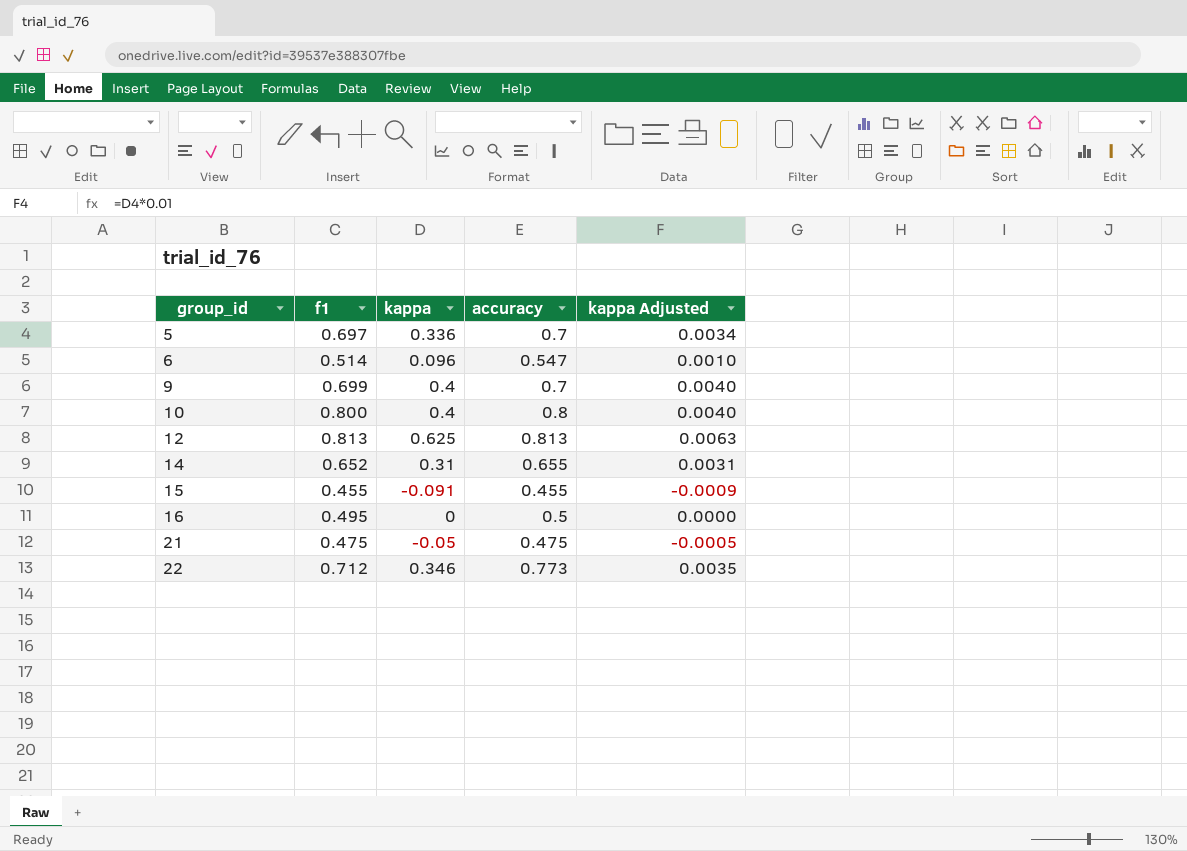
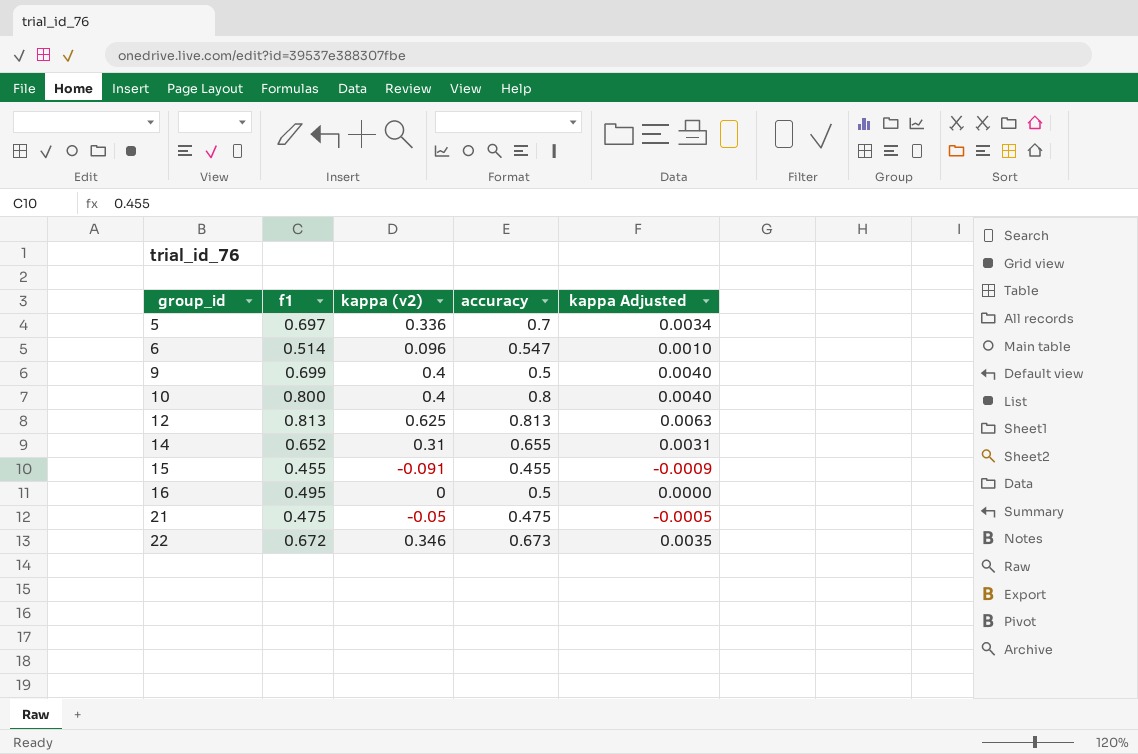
column name: kappa -> kappa (v2)
9 | accuracy: 0.7 -> 0.5
22 | f1: 0.712 -> 0.672
22 | accuracy: 0.773 -> 0.673

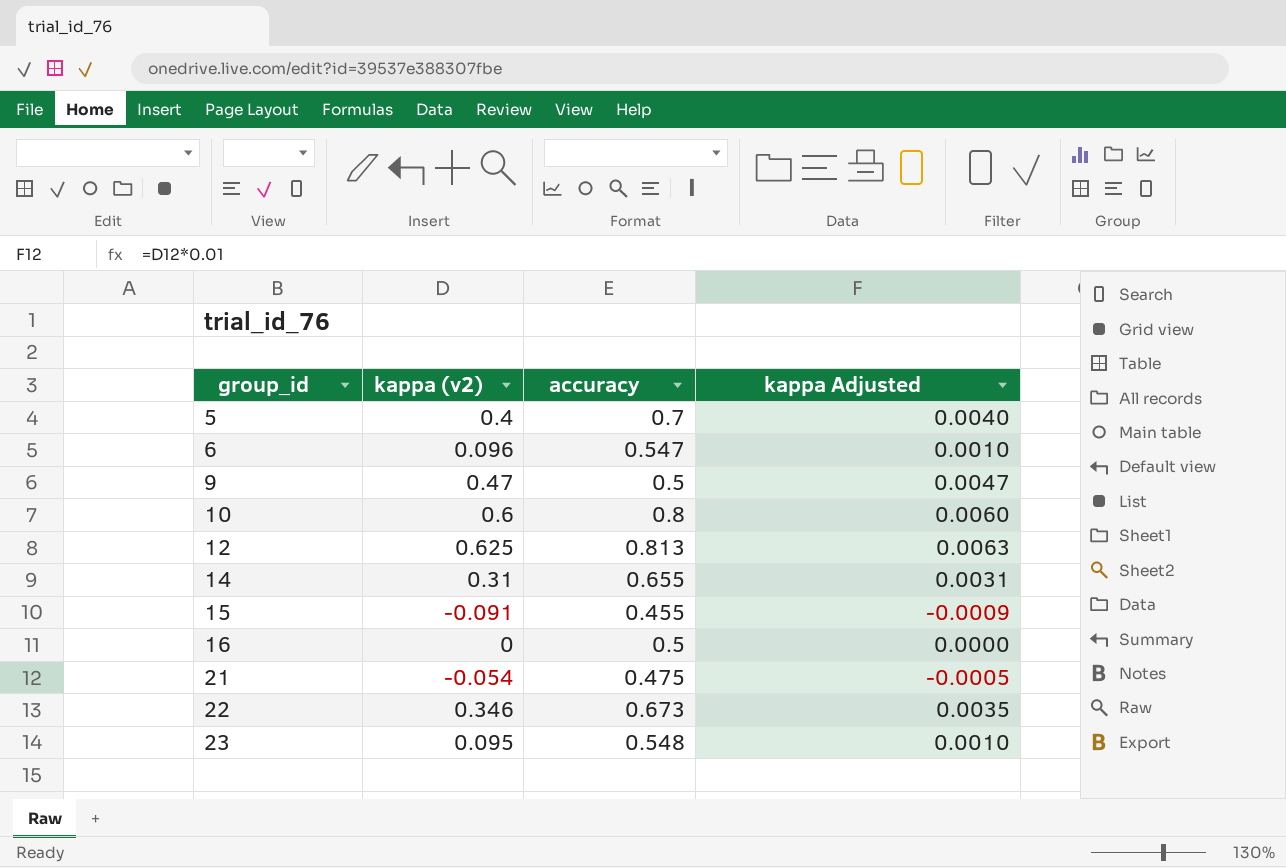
column f1 | position: 2 -> none
5 | kappa (v2): 0.336 -> 0.4
5 | kappa Adjusted: 0.0034 -> 0.0040
9 | kappa (v2): 0.4 -> 0.47
9 | kappa Adjusted: 0.0040 -> 0.0047
10 | kappa (v2): 0.4 -> 0.6
10 | kappa Adjusted: 0.0040 -> 0.0060
21 | kappa (v2): -0.05 -> -0.054
row 23: none -> 0.095 | 0.548 | 0.0010

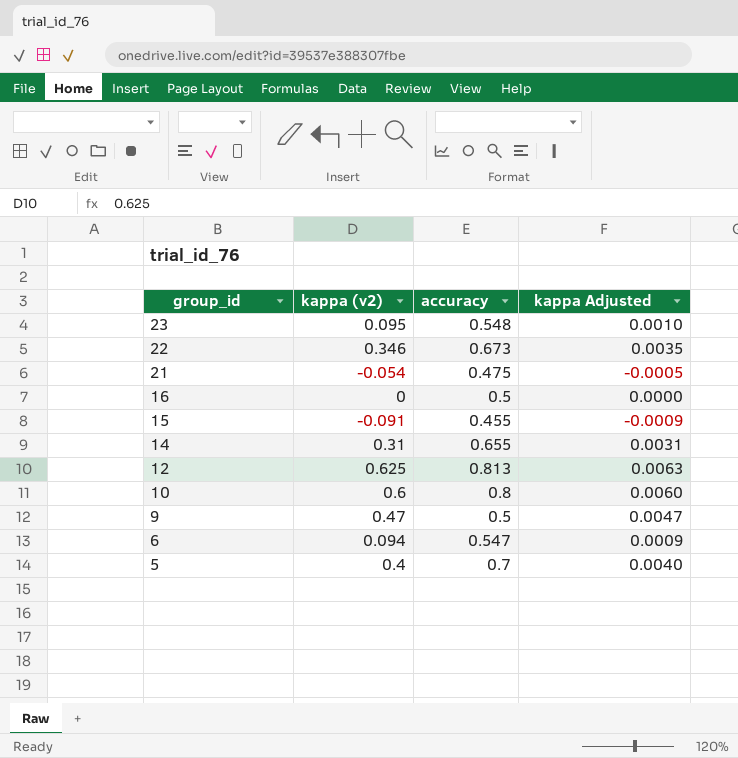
row order: group_id ascending -> group_id descending
6 | kappa (v2): 0.096 -> 0.094
6 | kappa Adjusted: 0.0010 -> 0.0009

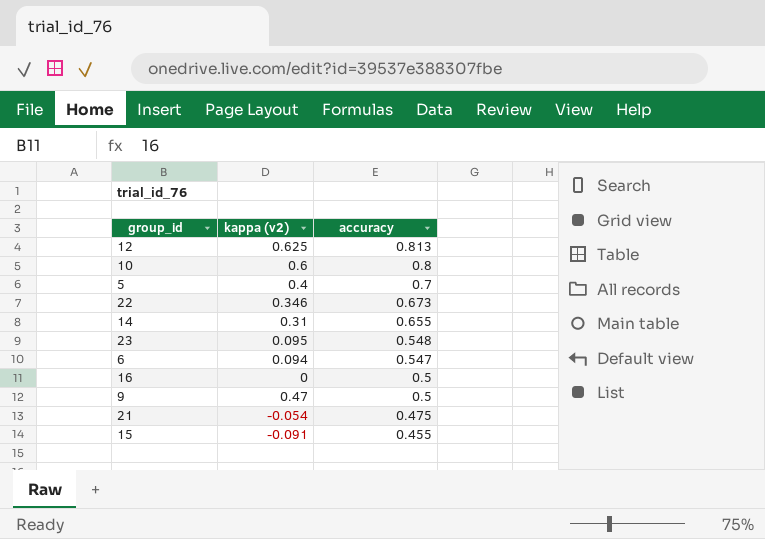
row order: group_id descending -> accuracy descending
column kappa Adjusted | formula: [kappa (v2)] * 0.01 -> none

